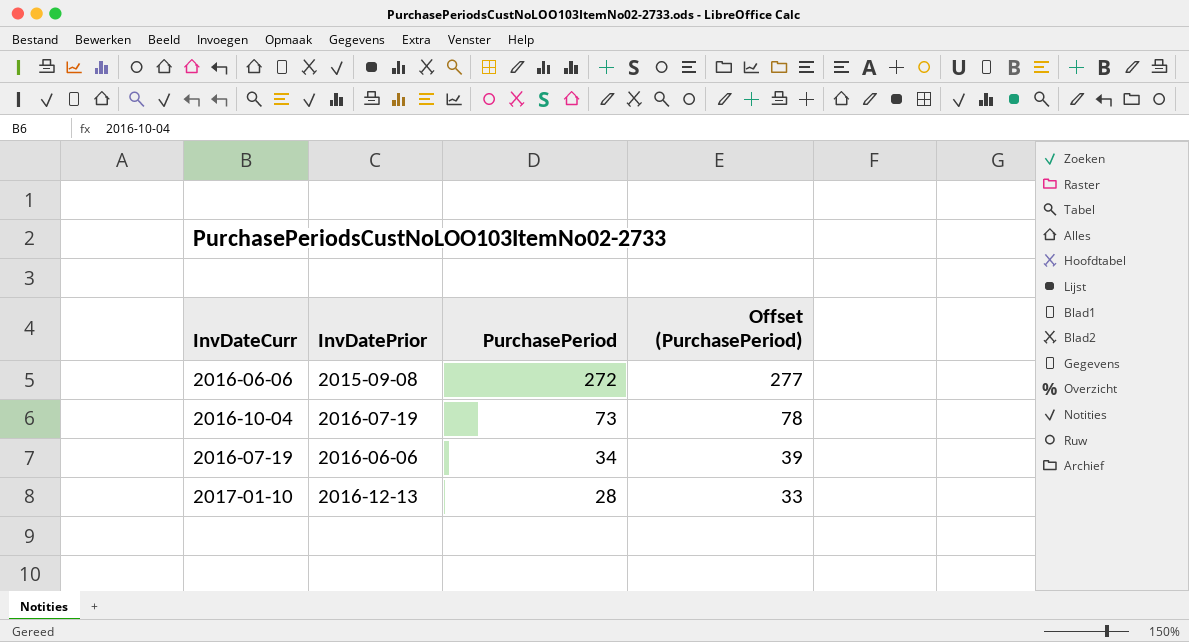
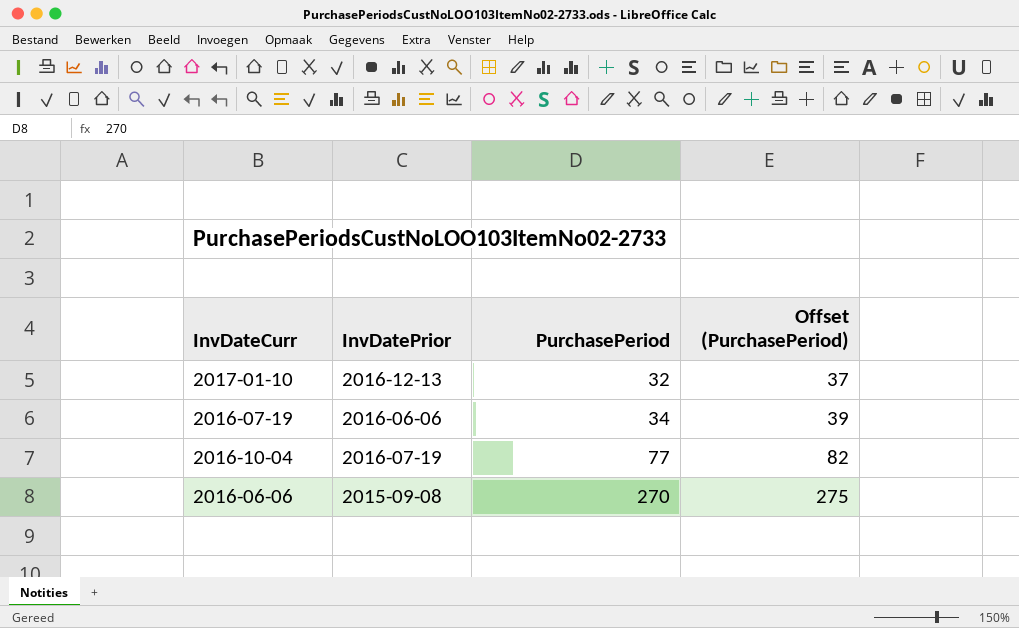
row order: PurchasePeriod descending -> PurchasePeriod ascending
2017-01-10 | PurchasePeriod: 28 -> 32
2017-01-10 | Offset (PurchasePeriod): 33 -> 37
2016-10-04 | PurchasePeriod: 73 -> 77
2016-10-04 | Offset (PurchasePeriod): 78 -> 82
2016-06-06 | PurchasePeriod: 272 -> 270
2016-06-06 | Offset (PurchasePeriod): 277 -> 275

